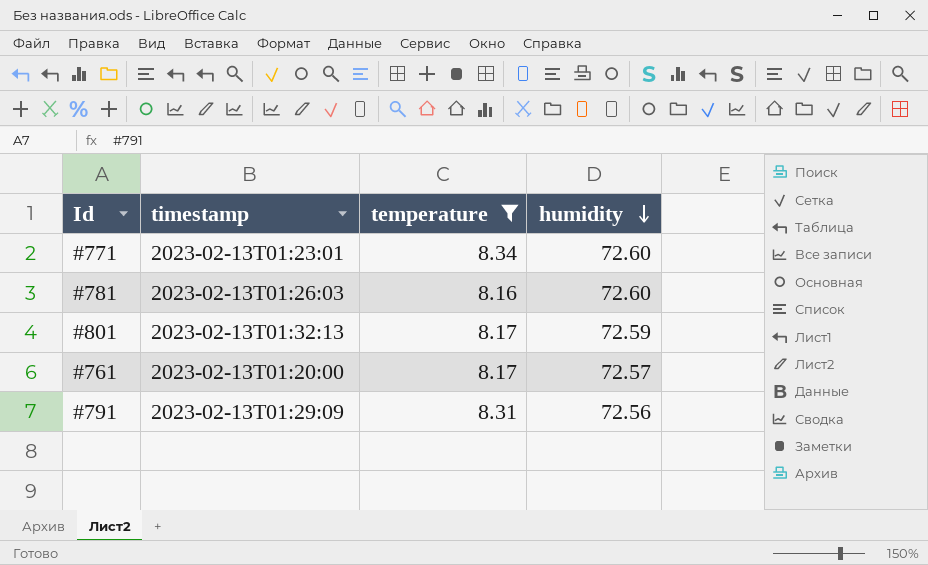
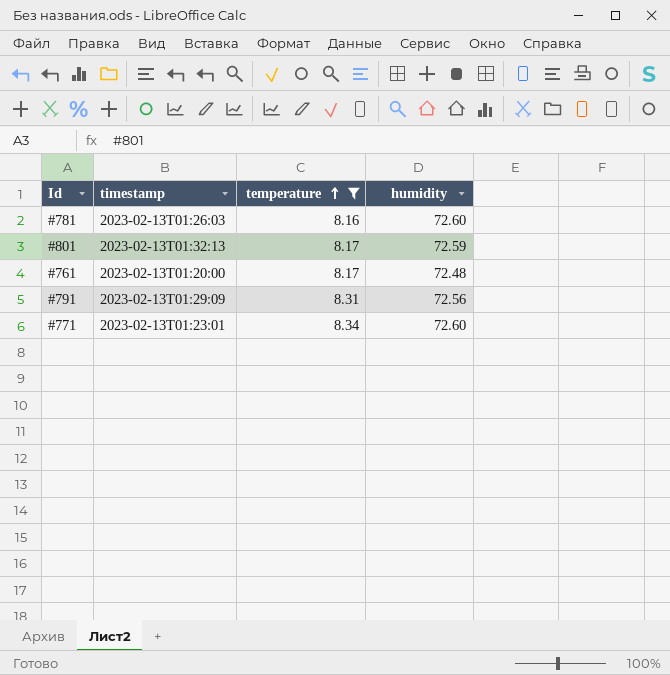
row order: humidity descending -> temperature ascending
#761 | humidity: 72.57 -> 72.48

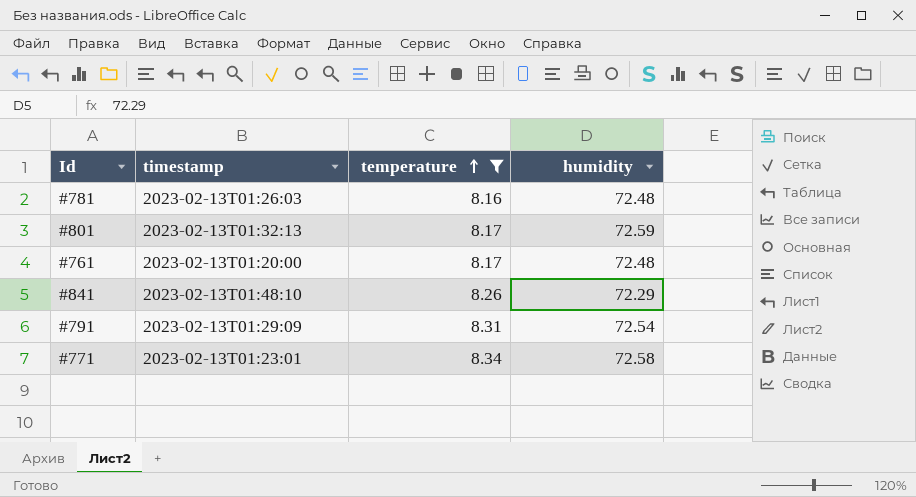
#781 | humidity: 72.60 -> 72.48
row #841: none -> 2023-02-13T01:48:10 | 8.26 | 72.29
#791 | humidity: 72.56 -> 72.54
#771 | humidity: 72.60 -> 72.58

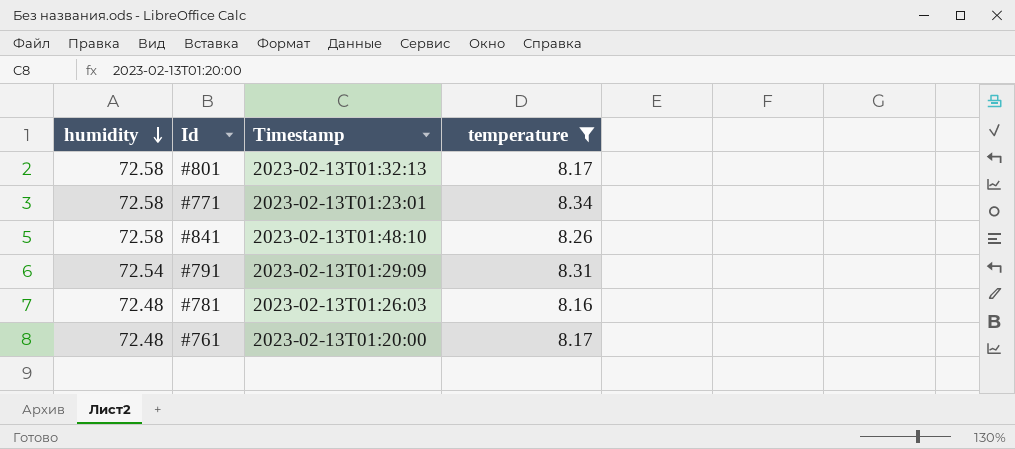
row order: temperature ascending -> humidity descending
column humidity | position: 4 -> 1
column name: timestamp -> Timestamp
#801 | humidity: 72.59 -> 72.58
#841 | humidity: 72.29 -> 72.58

